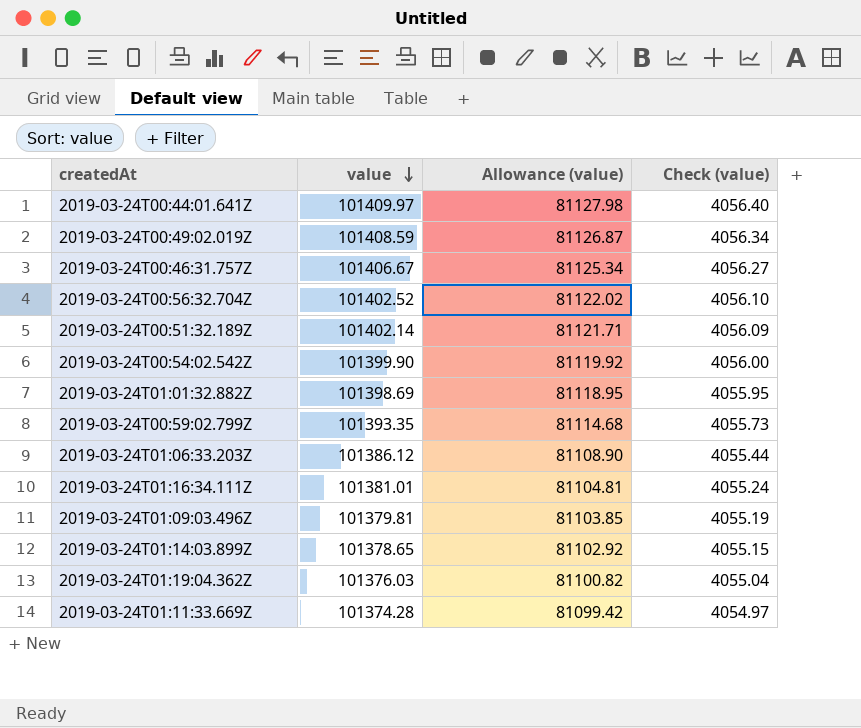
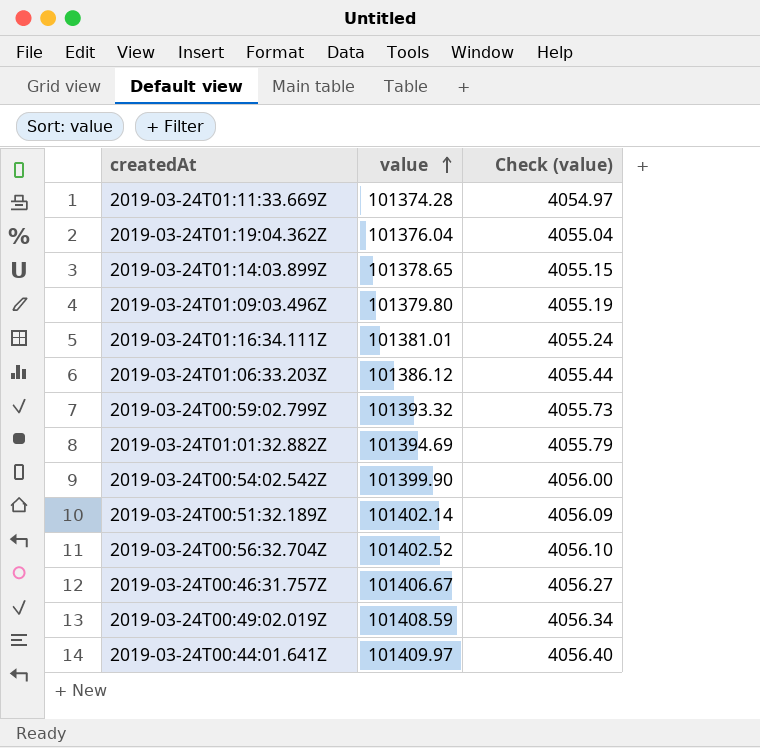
row order: value descending -> value ascending
column Allowance (value) | formula: [value] * 0.8 -> none
2019-03-24T01:19:04.362Z | value: 101376.03 -> 101376.04
2019-03-24T01:09:03.496Z | value: 101379.81 -> 101379.80
2019-03-24T00:59:02.799Z | value: 101393.35 -> 101393.32
2019-03-24T01:01:32.882Z | value: 101398.69 -> 101394.69
2019-03-24T01:01:32.882Z | Check (value): 4055.95 -> 4055.79

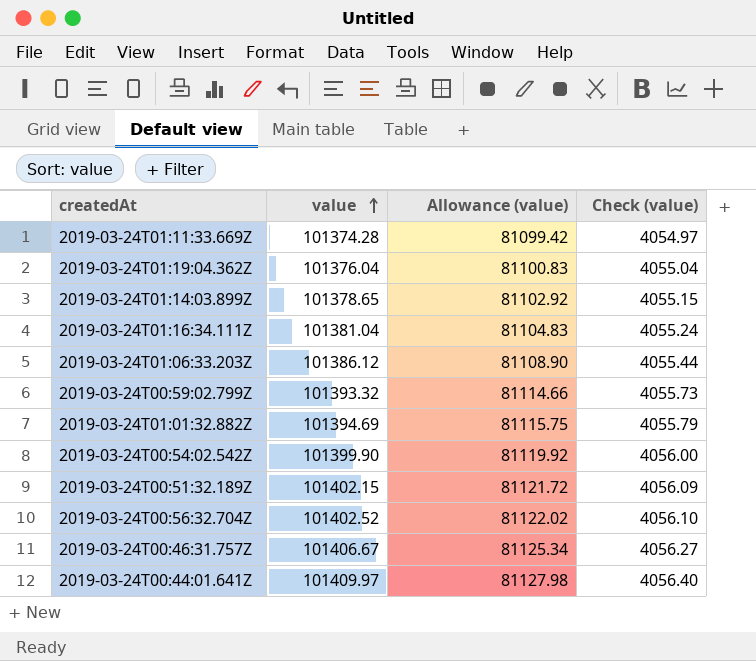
column Allowance (value) | formula: none -> [value] * 0.8
row 2019-03-24T01:09:03.496Z: 101379.80 | 4055.19 -> none
row 2019-03-24T00:49:02.019Z: 101408.59 | 4056.34 -> none
2019-03-24T01:16:34.111Z | value: 101381.01 -> 101381.04
2019-03-24T00:51:32.189Z | value: 101402.14 -> 101402.15

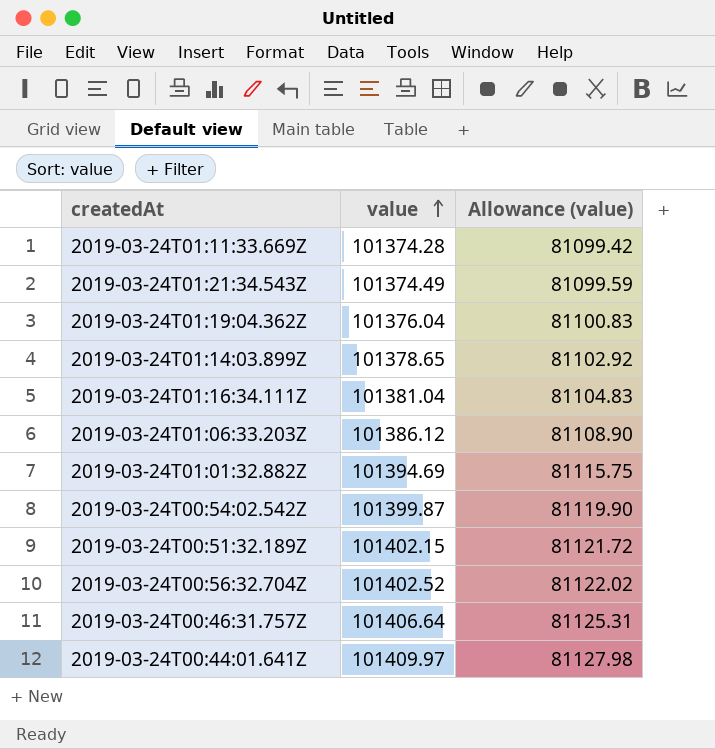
column Check (value) | formula: [value] * 0.04 -> none
row 2019-03-24T00:59:02.799Z: 101393.32 | 81114.66 | 4055.73 -> none
row 2019-03-24T01:21:34.543Z: none -> 101374.49 | 81099.59
2019-03-24T00:54:02.542Z | value: 101399.90 -> 101399.87
2019-03-24T00:54:02.542Z | Allowance (value): 81119.92 -> 81119.90
2019-03-24T00:46:31.757Z | value: 101406.67 -> 101406.64
2019-03-24T00:46:31.757Z | Allowance (value): 81125.34 -> 81125.31

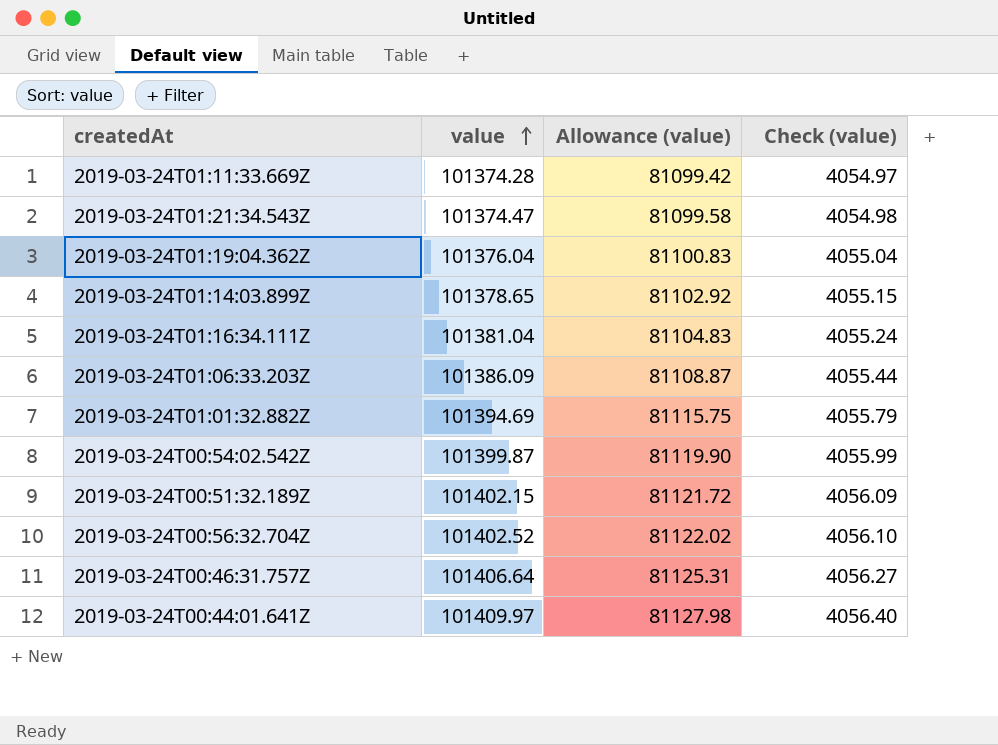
column Check (value) | formula: none -> [value] * 0.04
2019-03-24T01:21:34.543Z | value: 101374.49 -> 101374.47
2019-03-24T01:21:34.543Z | Allowance (value): 81099.59 -> 81099.58
2019-03-24T01:06:33.203Z | value: 101386.12 -> 101386.09
2019-03-24T01:06:33.203Z | Allowance (value): 81108.90 -> 81108.87

